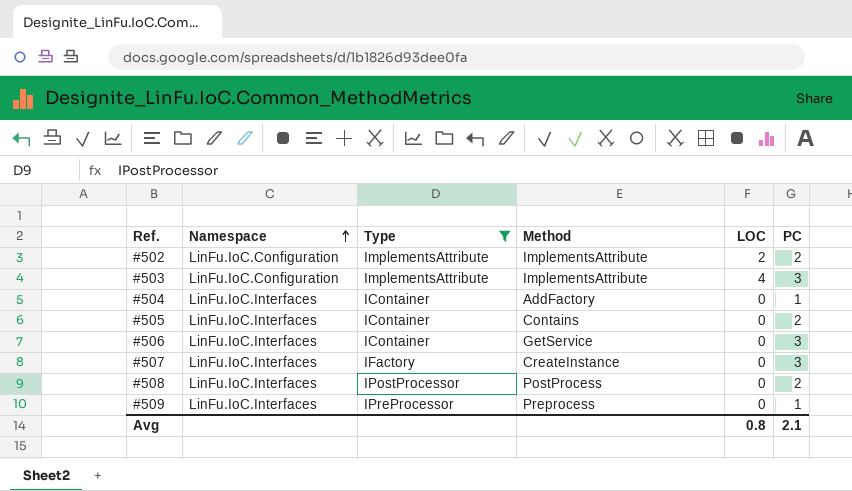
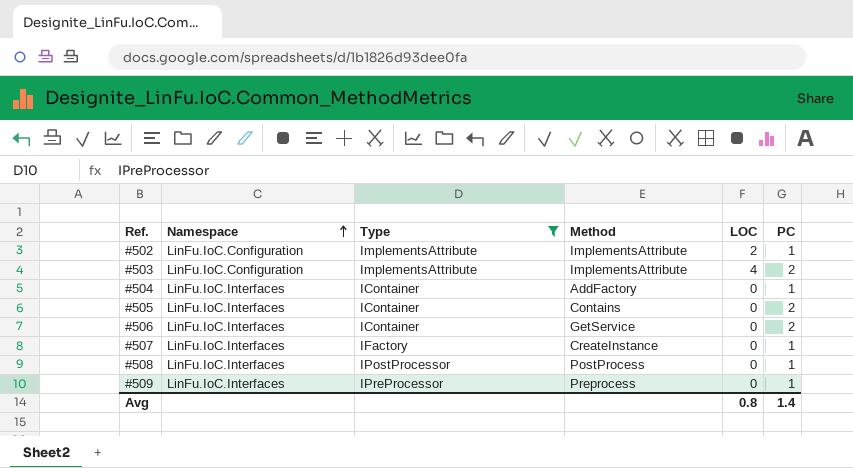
#502 | PC: 2 -> 1
#503 | PC: 3 -> 2
#506 | PC: 3 -> 2
#507 | PC: 3 -> 1
#508 | PC: 2 -> 1
Avg | PC: 2.1 -> 1.4

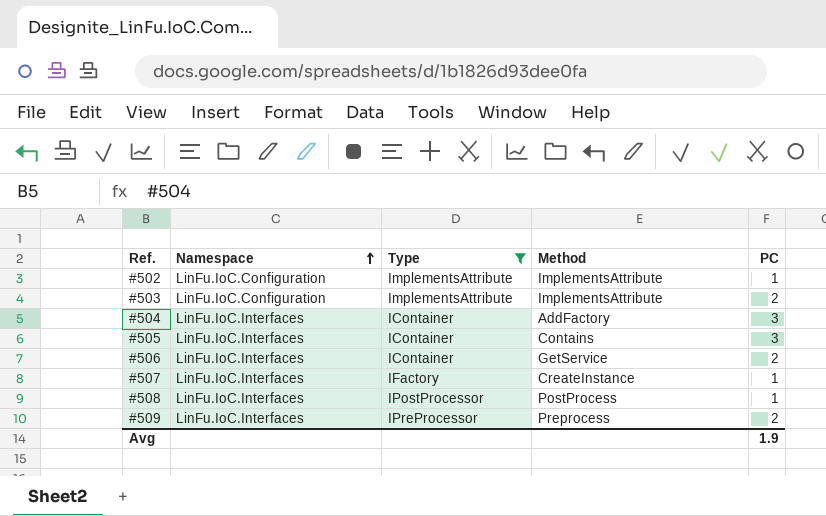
column LOC | position: 5 -> none
#504 | PC: 1 -> 3
#505 | PC: 2 -> 3
#509 | PC: 1 -> 2
Avg | PC: 1.4 -> 1.9

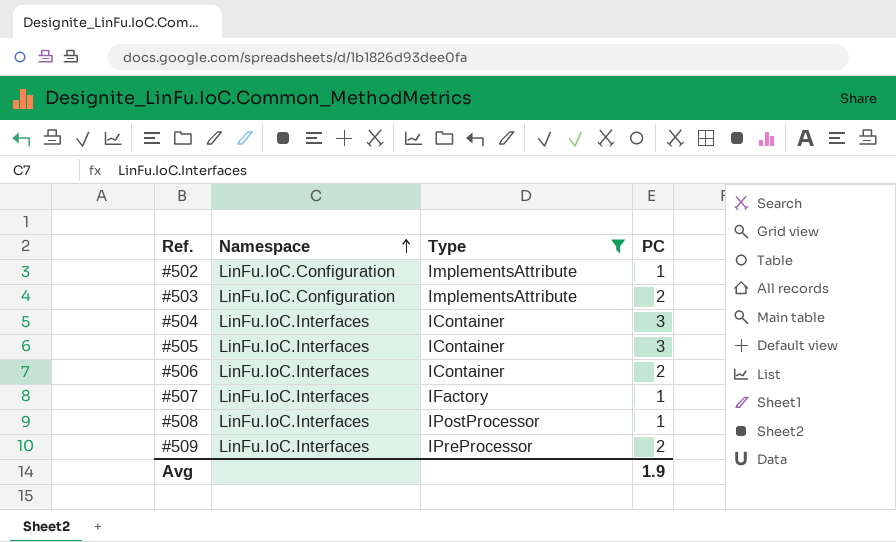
column Method | position: 4 -> none

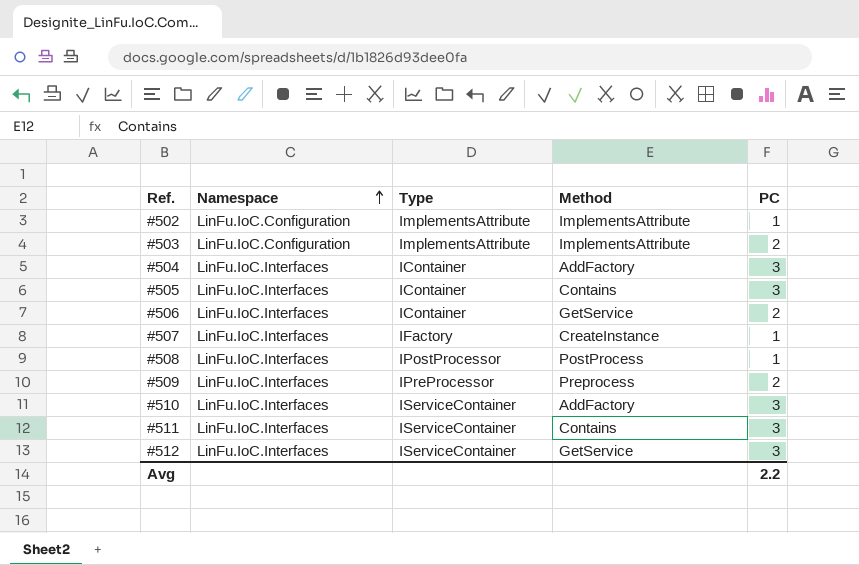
filter: Type != IServiceContainer -> none
column Method | position: none -> 4
Avg | PC: 1.9 -> 2.2

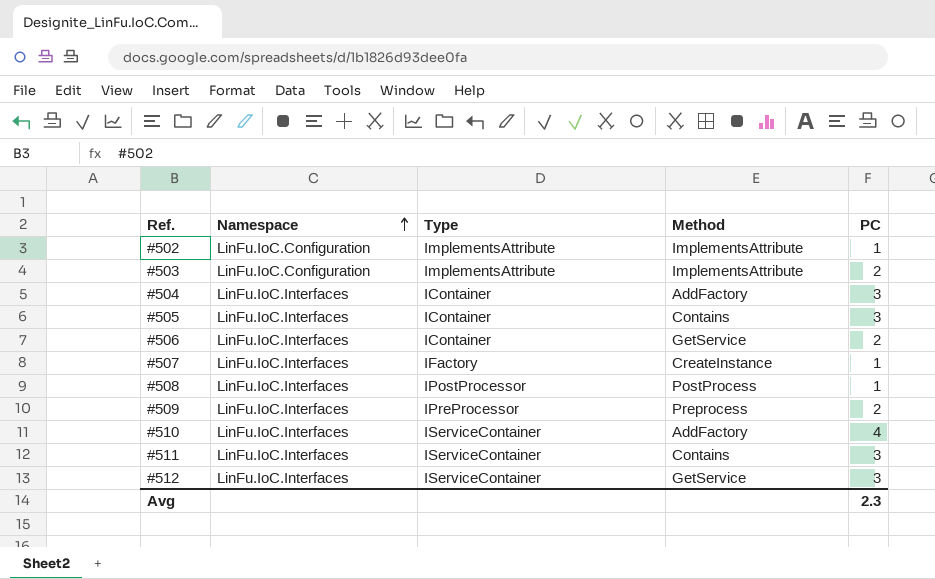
#510 | PC: 3 -> 4
Avg | PC: 2.2 -> 2.3

